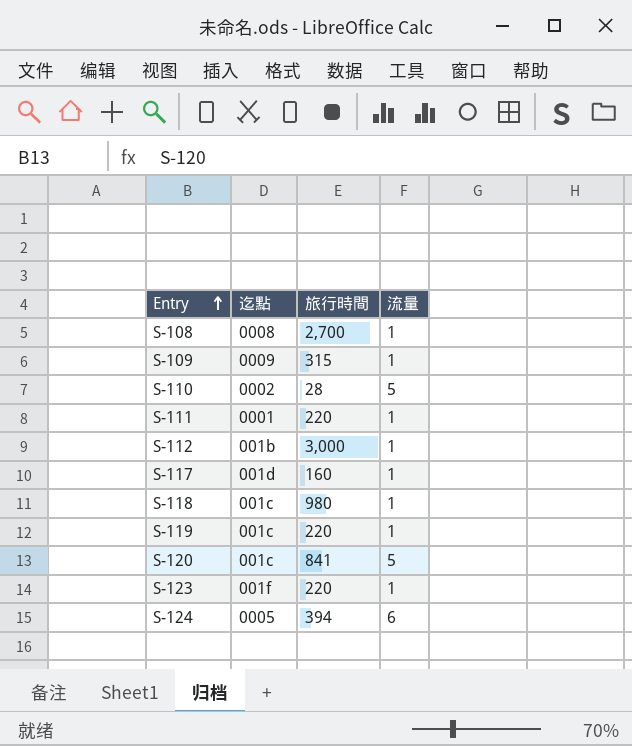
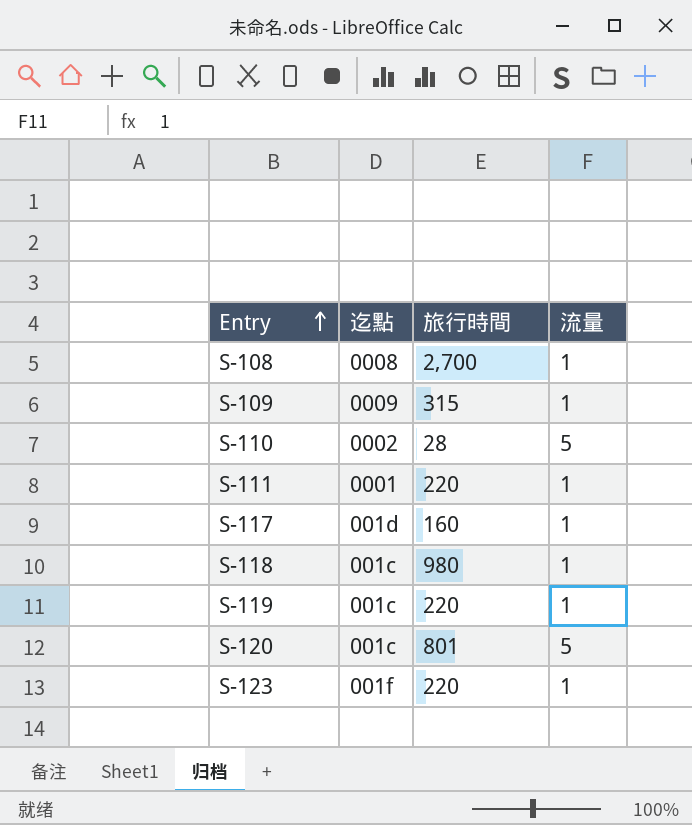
row S-112: 001b | 3,000 | 1 -> none
row S-124: 0005 | 394 | 6 -> none
S-120 | 旅行時間: 841 -> 801

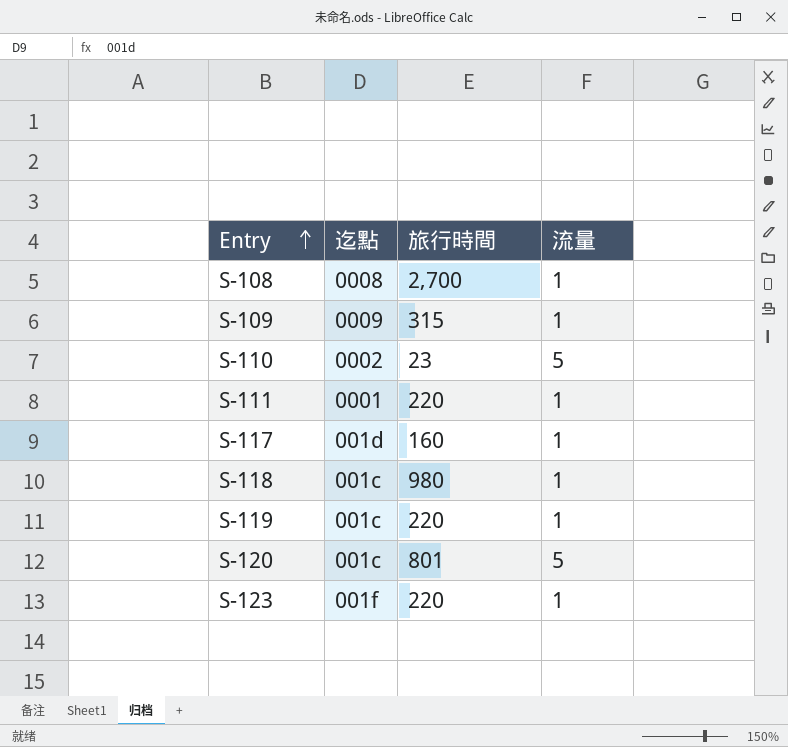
S-110 | 旅行時間: 28 -> 23

